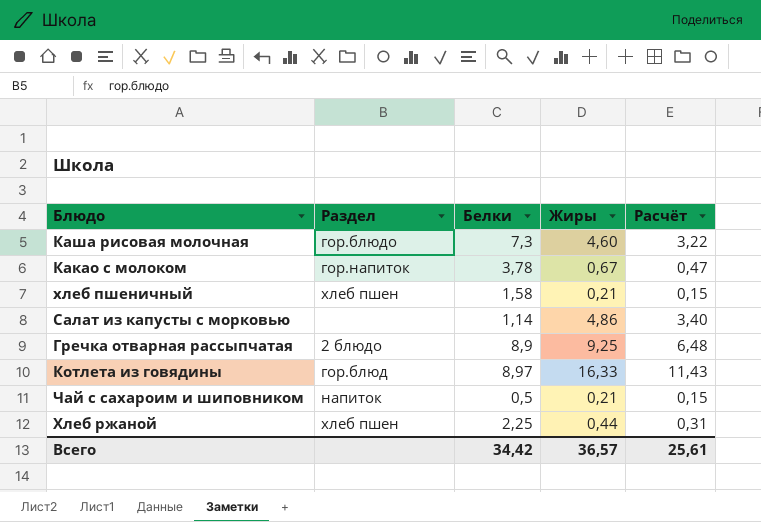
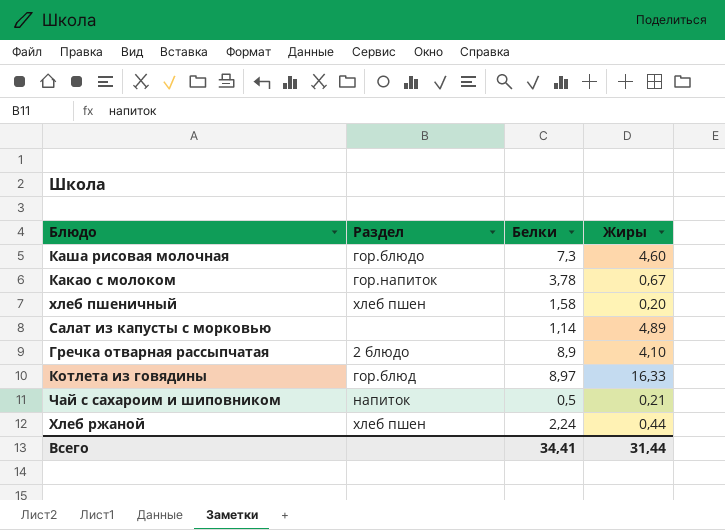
column Расчёт | formula: [Жиры] * 0,7 -> none
хлеб пшеничный | Жиры: 0,21 -> 0,20
Салат из капусты с морковью | Жиры: 4,86 -> 4,89
Гречка отварная рассыпчатая | Жиры: 9,25 -> 4,10
Хлеб ржаной | Белки: 2,25 -> 2,24
Всего | Белки: 34,42 -> 34,41
Всего | Жиры: 36,57 -> 31,44

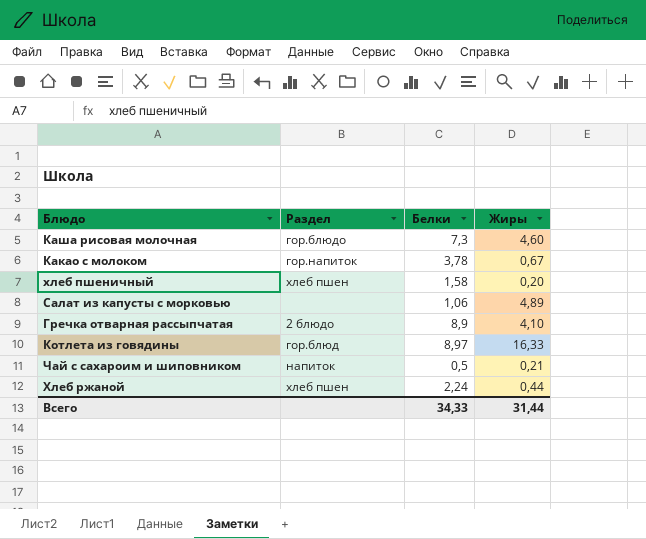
Салат из капусты с морковью | Белки: 1,14 -> 1,06
Всего | Белки: 34,41 -> 34,33

